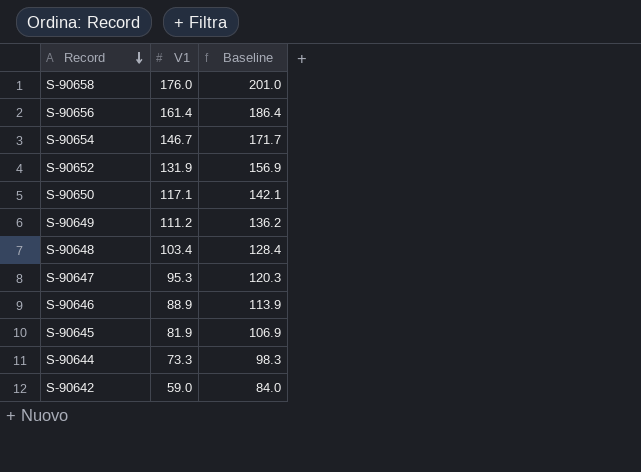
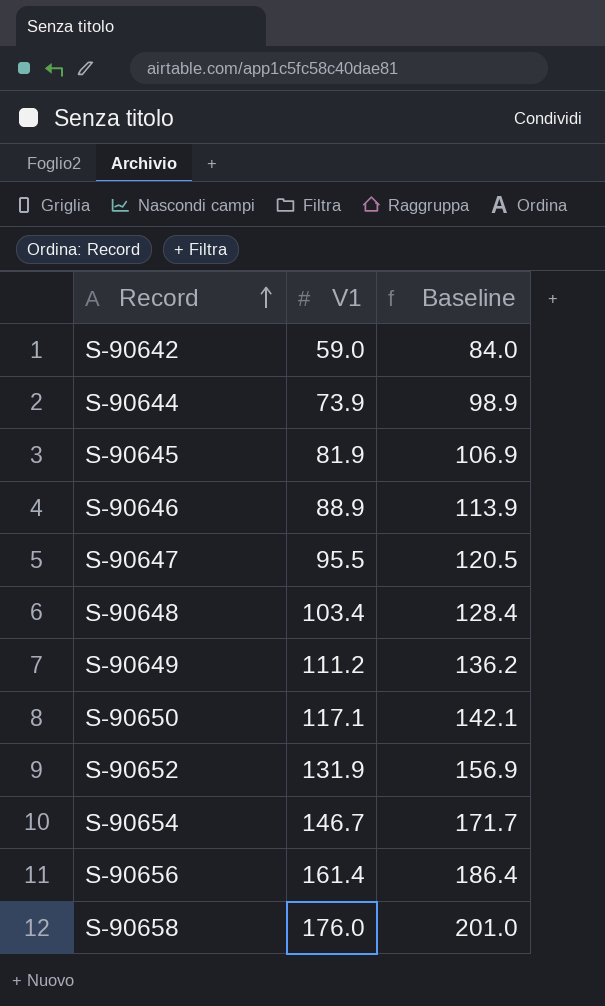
row order: Record descending -> Record ascending
S-90644 | V1: 73.3 -> 73.9
S-90644 | Baseline: 98.3 -> 98.9
S-90647 | V1: 95.3 -> 95.5
S-90647 | Baseline: 120.3 -> 120.5

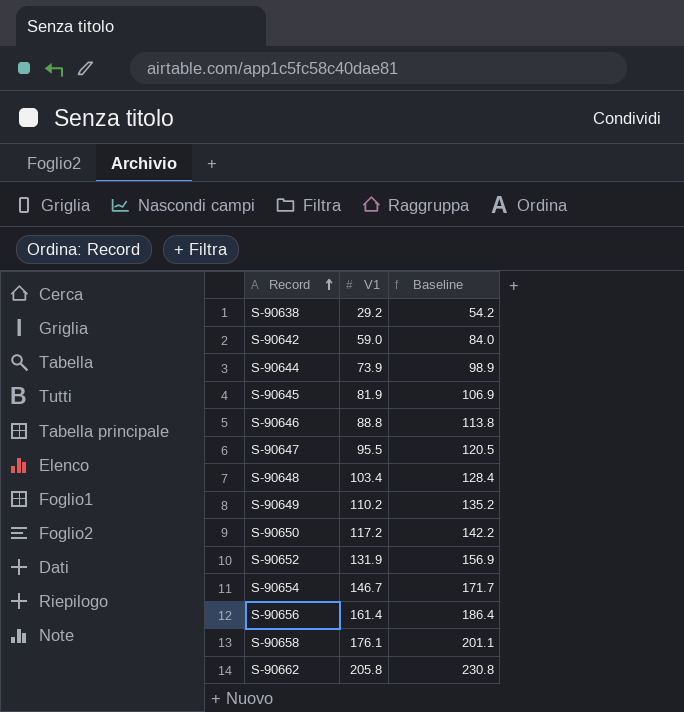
row S-90638: none -> 29.2 | 54.2
S-90646 | V1: 88.9 -> 88.8
S-90646 | Baseline: 113.9 -> 113.8
S-90649 | V1: 111.2 -> 110.2
S-90649 | Baseline: 136.2 -> 135.2
S-90650 | V1: 117.1 -> 117.2
S-90650 | Baseline: 142.1 -> 142.2
S-90658 | V1: 176.0 -> 176.1
S-90658 | Baseline: 201.0 -> 201.1
row S-90662: none -> 205.8 | 230.8

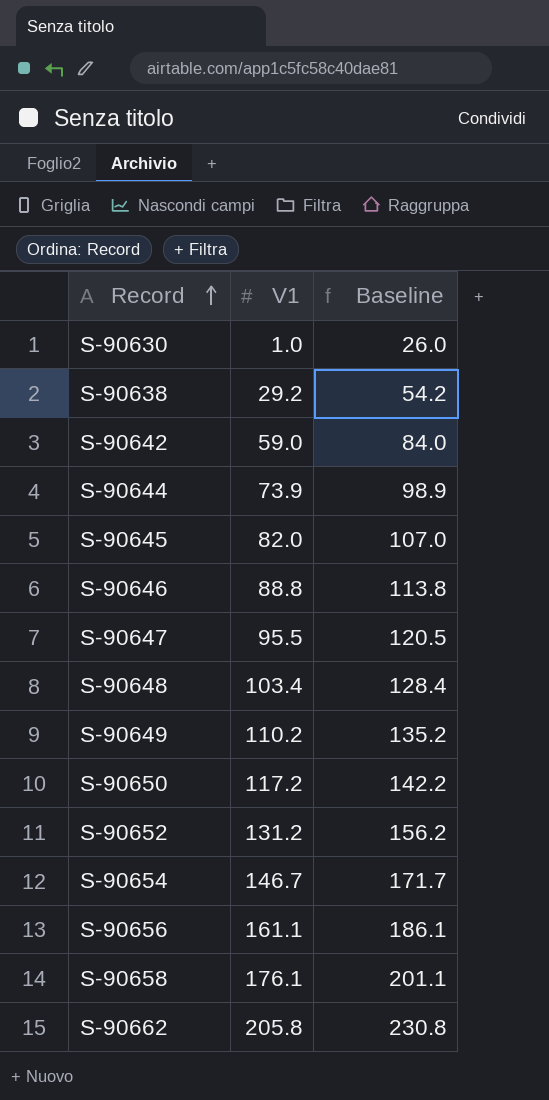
row S-90630: none -> 1.0 | 26.0
S-90645 | V1: 81.9 -> 82.0
S-90645 | Baseline: 106.9 -> 107.0
S-90652 | V1: 131.9 -> 131.2
S-90652 | Baseline: 156.9 -> 156.2
S-90656 | V1: 161.4 -> 161.1
S-90656 | Baseline: 186.4 -> 186.1

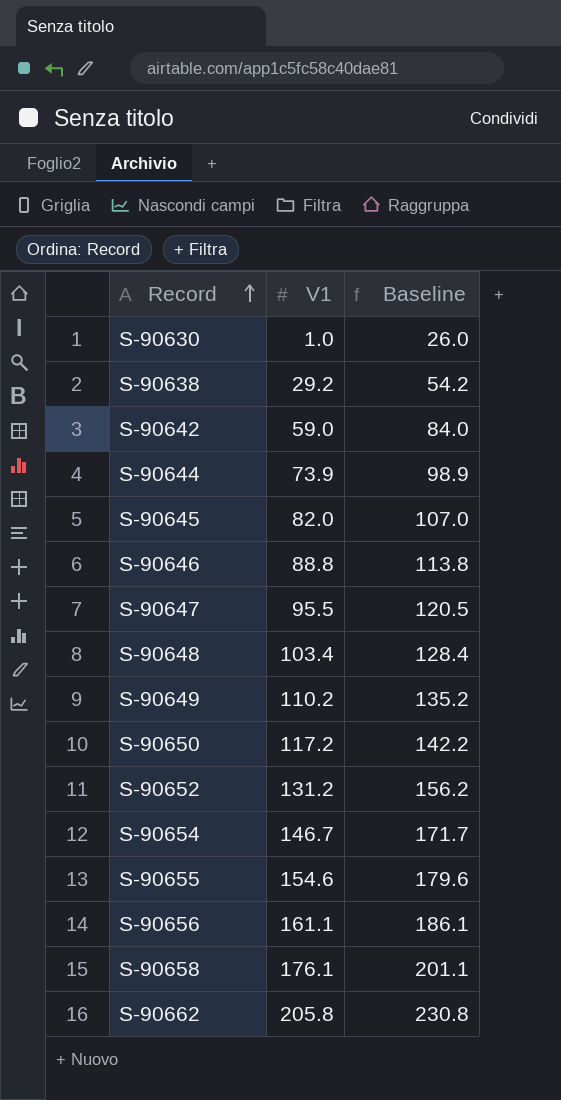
row S-90655: none -> 154.6 | 179.6

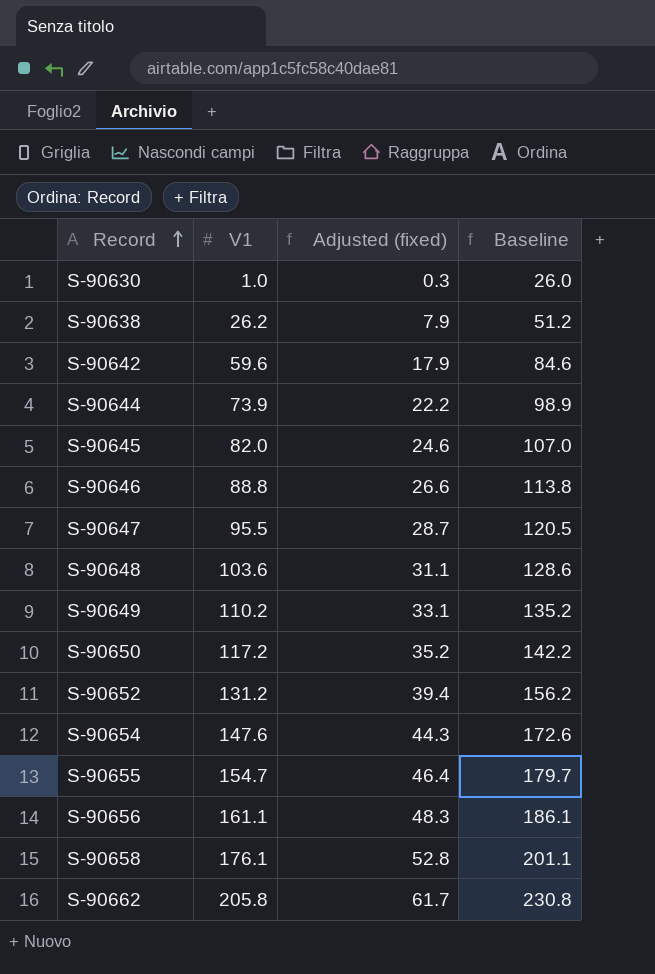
column Adjusted (fixed) | formula: none -> [V1] * 0.3
S-90638 | V1: 29.2 -> 26.2
S-90638 | Baseline: 54.2 -> 51.2
S-90642 | V1: 59.0 -> 59.6
S-90642 | Baseline: 84.0 -> 84.6
S-90648 | V1: 103.4 -> 103.6
S-90648 | Baseline: 128.4 -> 128.6
S-90654 | V1: 146.7 -> 147.6
S-90654 | Baseline: 171.7 -> 172.6
S-90655 | V1: 154.6 -> 154.7
S-90655 | Baseline: 179.6 -> 179.7

